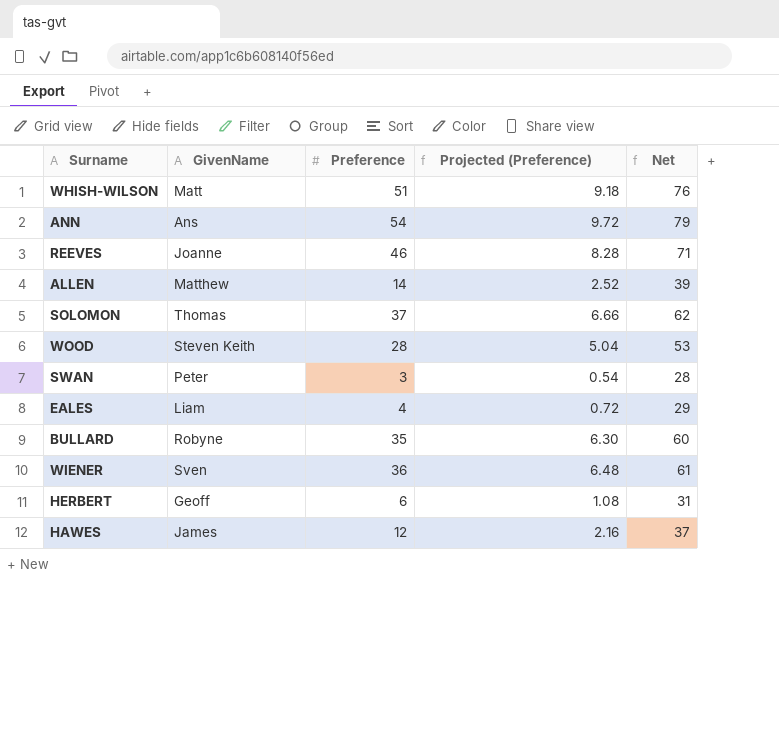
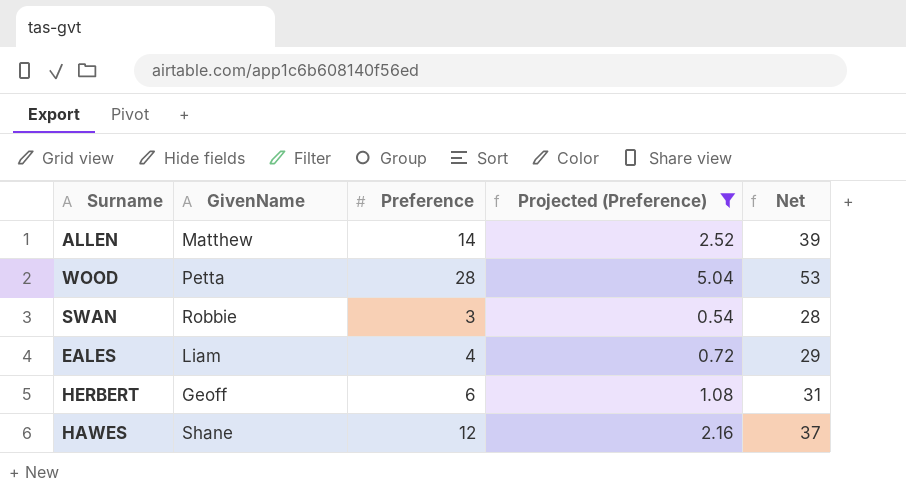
filter: none -> Projected (Preference) <= 5.04
WOOD | GivenName: Steven Keith -> Petta
SWAN | GivenName: Peter -> Robbie
HAWES | GivenName: James -> Shane

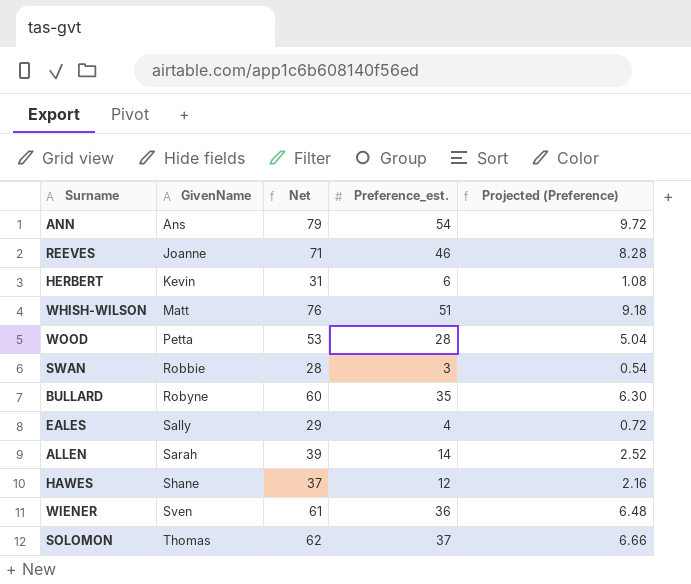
filter: Projected (Preference) <= 5.04 -> none
row order: none -> GivenName ascending
column Net | position: 5 -> 3
column name: Preference -> Preference_est.
HERBERT | GivenName: Geoff -> Kevin
EALES | GivenName: Liam -> Sally
ALLEN | GivenName: Matthew -> Sarah

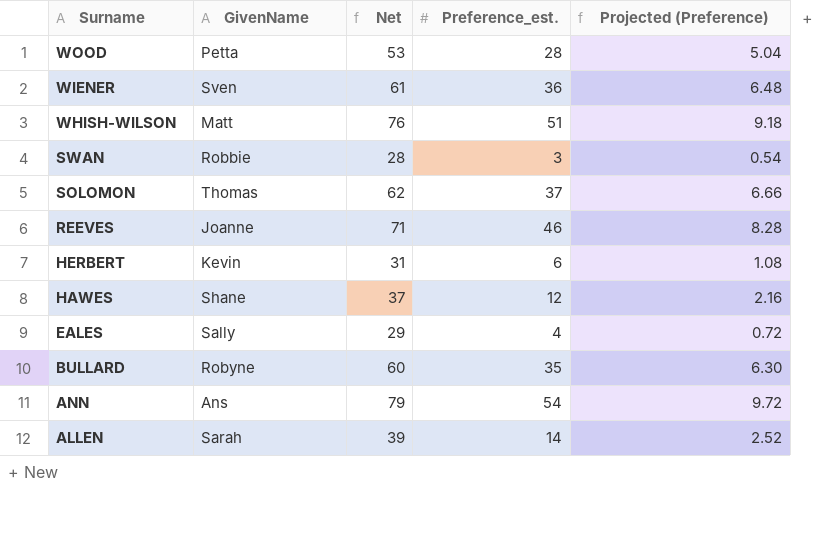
row order: GivenName ascending -> Surname descending

